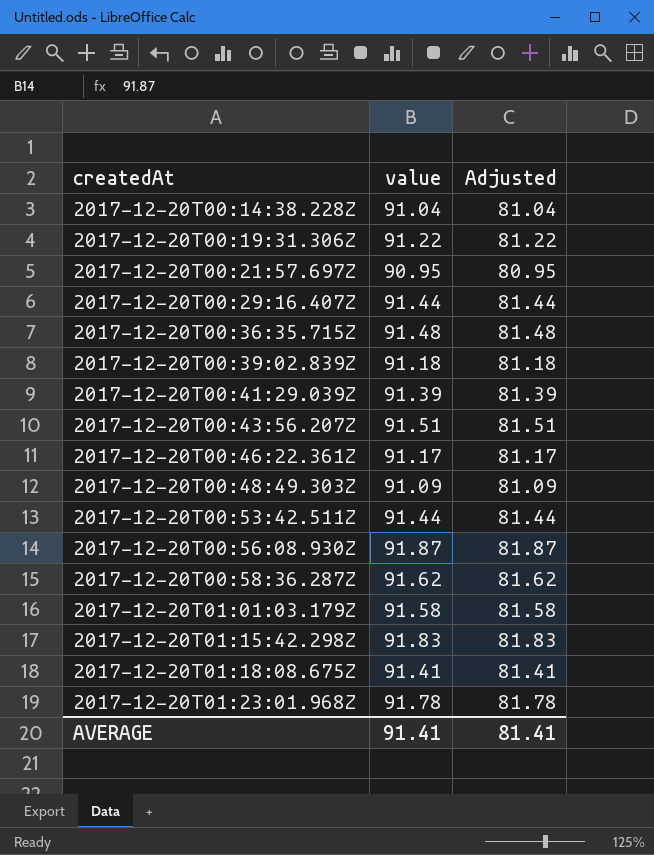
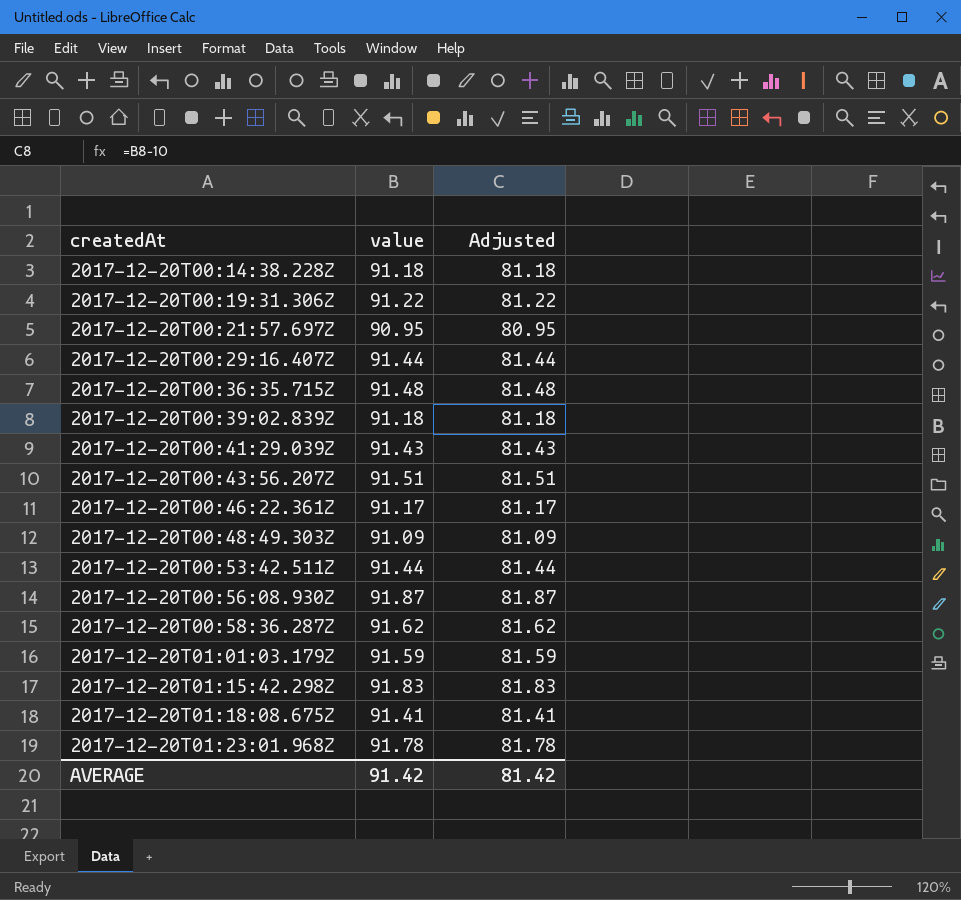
2017-12-20T00:14:38.228Z | value: 91.04 -> 91.18
2017-12-20T00:14:38.228Z | Adjusted: 81.04 -> 81.18
2017-12-20T00:41:29.039Z | value: 91.39 -> 91.43
2017-12-20T00:41:29.039Z | Adjusted: 81.39 -> 81.43
2017-12-20T01:01:03.179Z | value: 91.58 -> 91.59
2017-12-20T01:01:03.179Z | Adjusted: 81.58 -> 81.59
AVERAGE | value: 91.41 -> 91.42
AVERAGE | Adjusted: 81.41 -> 81.42

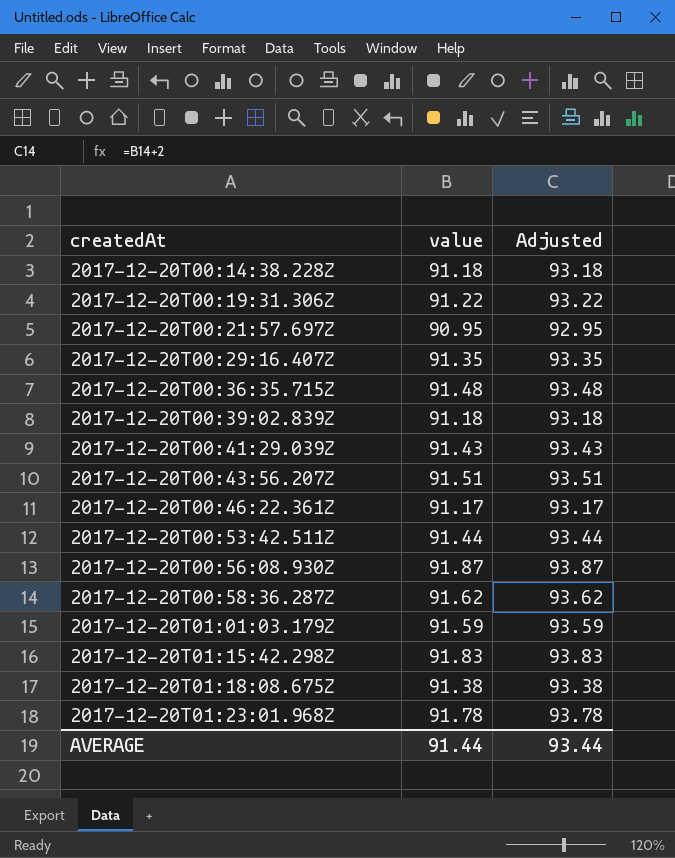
column Adjusted | formula: [value] - 10 -> [value] + 2
row 2017-12-20T00:48:49.303Z: 91.09 | 81.09 -> none
2017-12-20T00:29:16.407Z | value: 91.44 -> 91.35
2017-12-20T01:18:08.675Z | value: 91.41 -> 91.38
AVERAGE | value: 91.42 -> 91.44
AVERAGE | Adjusted: 81.42 -> 93.44

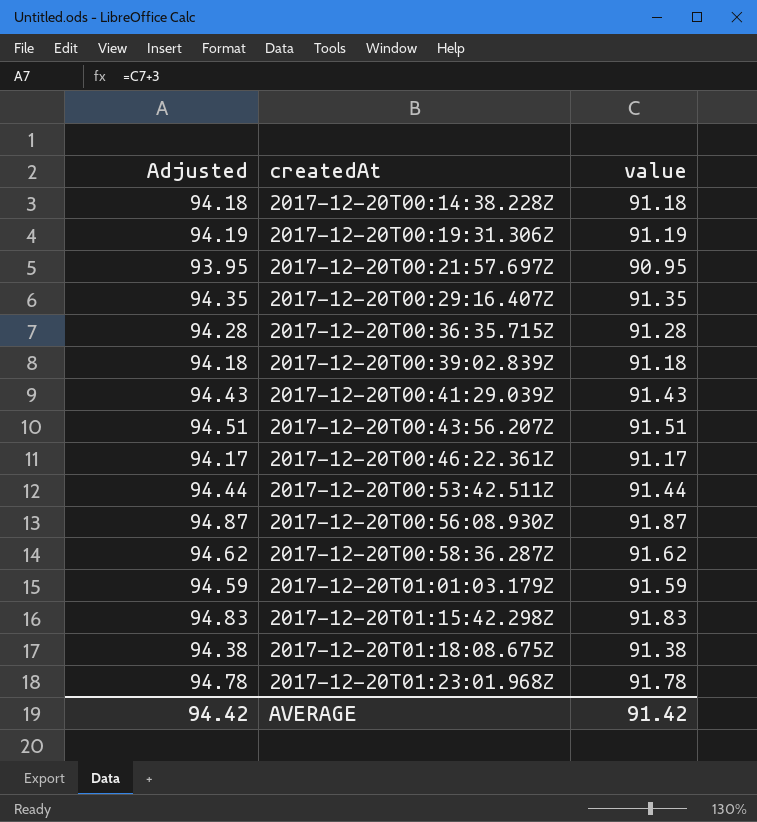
column Adjusted | formula: [value] + 2 -> [value] + 3
column Adjusted | position: 3 -> 1
2017-12-20T00:19:31.306Z | value: 91.22 -> 91.19
2017-12-20T00:36:35.715Z | value: 91.48 -> 91.28
AVERAGE | Adjusted: 93.44 -> 94.42
AVERAGE | value: 91.44 -> 91.42

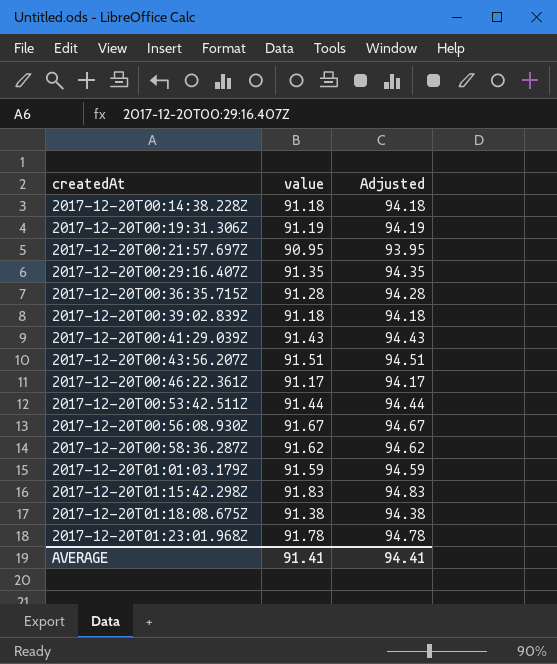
column Adjusted | position: 1 -> 3
2017-12-20T00:56:08.930Z | value: 91.87 -> 91.67
2017-12-20T00:56:08.930Z | Adjusted: 94.87 -> 94.67
AVERAGE | value: 91.42 -> 91.41
AVERAGE | Adjusted: 94.42 -> 94.41

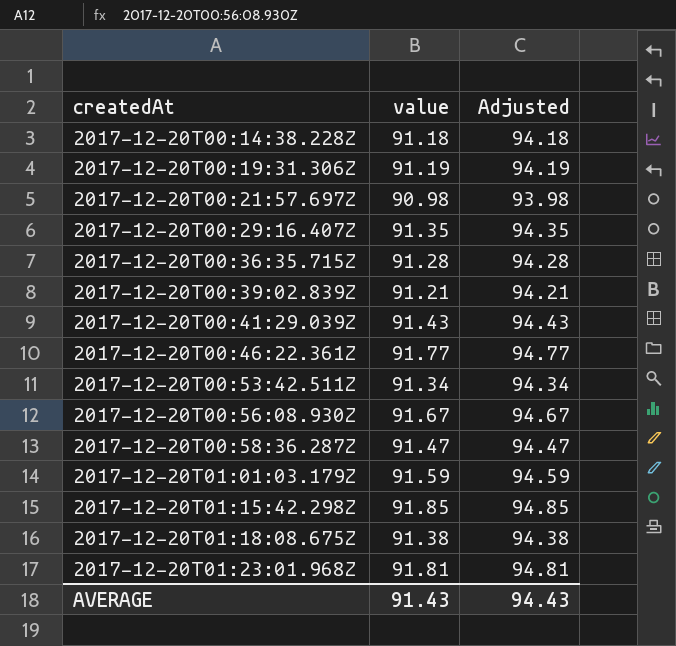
row 2017-12-20T00:43:56.207Z: 91.51 | 94.51 -> none
2017-12-20T00:21:57.697Z | value: 90.95 -> 90.98
2017-12-20T00:21:57.697Z | Adjusted: 93.95 -> 93.98
2017-12-20T00:39:02.839Z | value: 91.18 -> 91.21
2017-12-20T00:39:02.839Z | Adjusted: 94.18 -> 94.21
2017-12-20T00:46:22.361Z | value: 91.17 -> 91.77
2017-12-20T00:46:22.361Z | Adjusted: 94.17 -> 94.77
2017-12-20T00:53:42.511Z | value: 91.44 -> 91.34
2017-12-20T00:53:42.511Z | Adjusted: 94.44 -> 94.34
2017-12-20T00:58:36.287Z | value: 91.62 -> 91.47
2017-12-20T00:58:36.287Z | Adjusted: 94.62 -> 94.47
2017-12-20T01:15:42.298Z | value: 91.83 -> 91.85
2017-12-20T01:15:42.298Z | Adjusted: 94.83 -> 94.85
2017-12-20T01:23:01.968Z | value: 91.78 -> 91.81
2017-12-20T01:23:01.968Z | Adjusted: 94.78 -> 94.81
AVERAGE | value: 91.41 -> 91.43
AVERAGE | Adjusted: 94.41 -> 94.43

